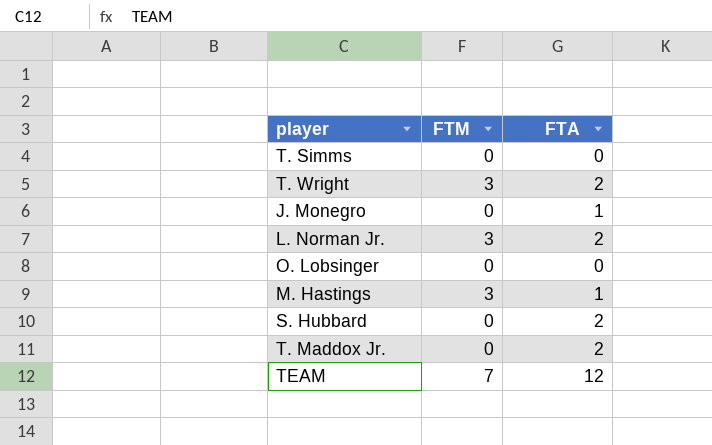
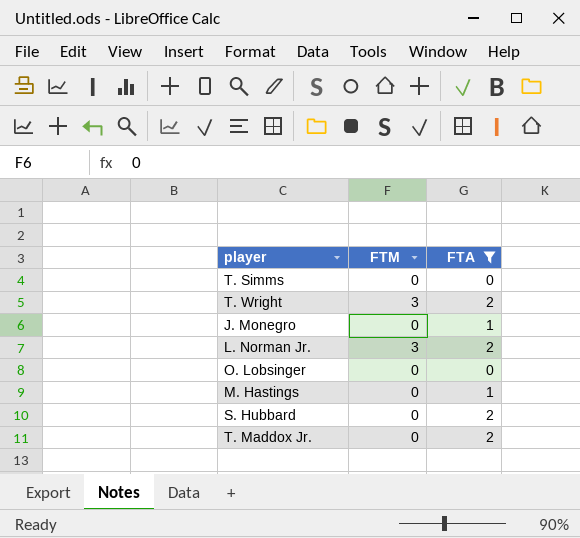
filter: none -> FTA != 12
M. Hastings | FTM: 3 -> 0

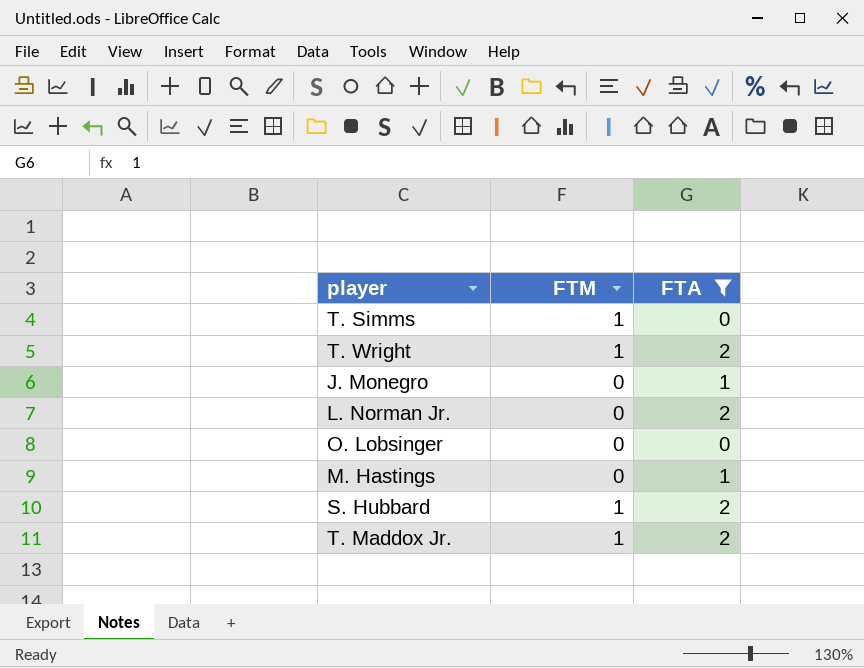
T. Simms | FTM: 0 -> 1
T. Wright | FTM: 3 -> 1
L. Norman Jr. | FTM: 3 -> 0
S. Hubbard | FTM: 0 -> 1
T. Maddox Jr. | FTM: 0 -> 1

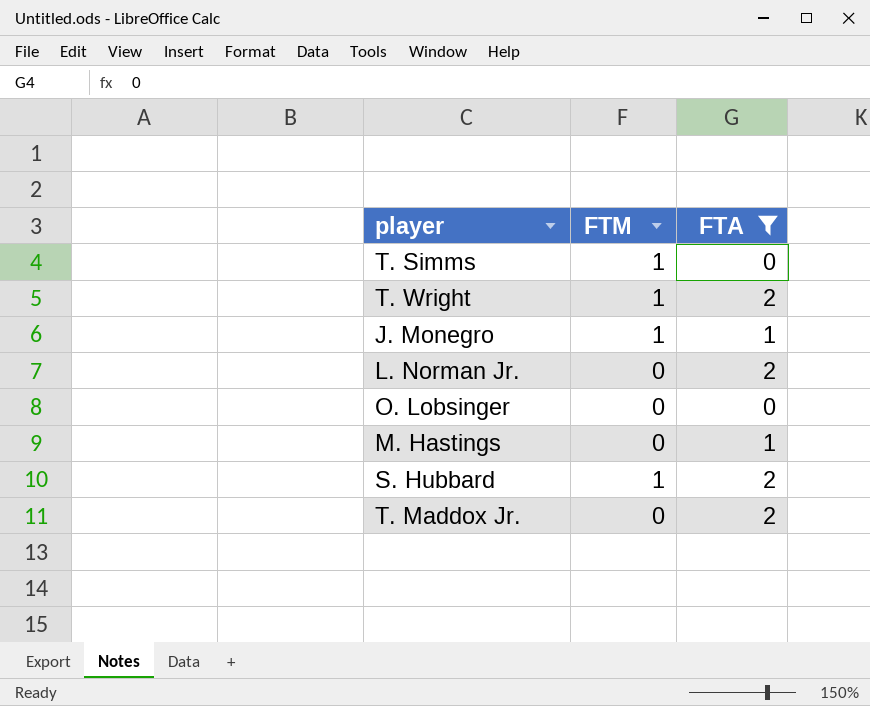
J. Monegro | FTM: 0 -> 1
T. Maddox Jr. | FTM: 1 -> 0

